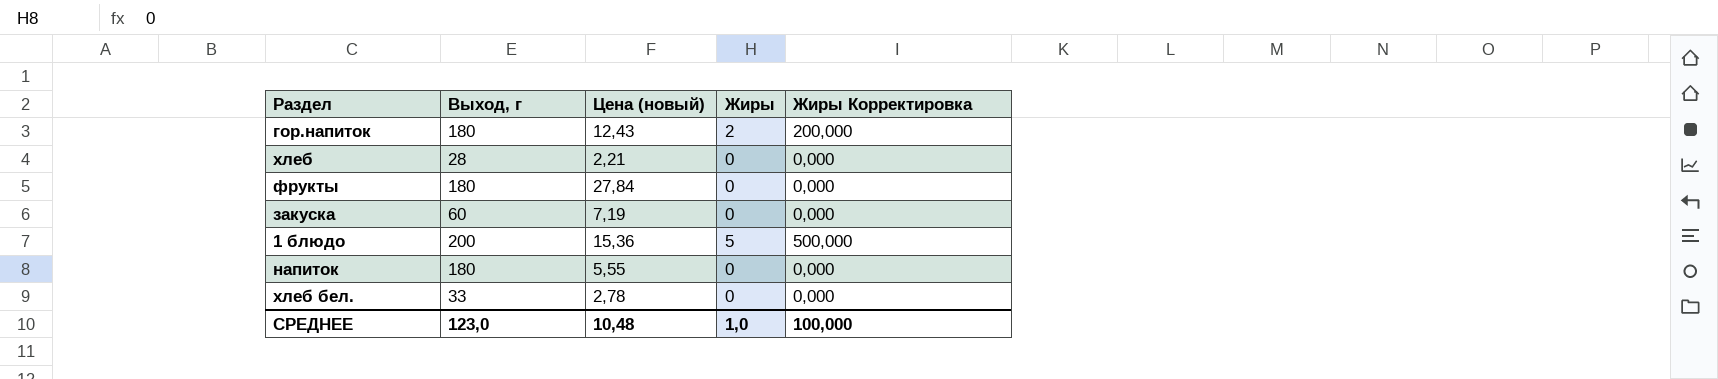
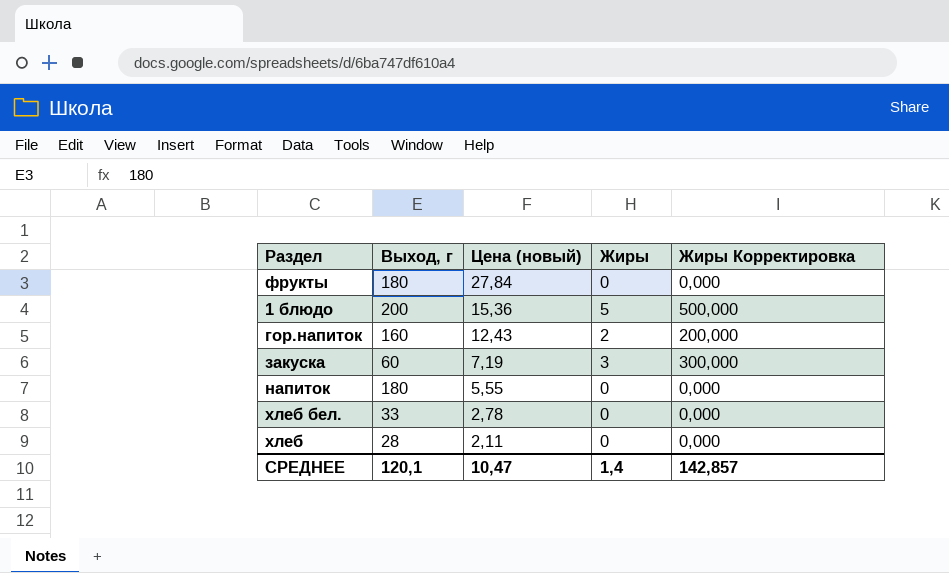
row order: none -> Цена (новый) descending
гор.напиток | Выход, г: 180 -> 160
закуска | Жиры: 0 -> 3
закуска | Жиры Корректировка: 0,000 -> 300,000
хлеб | Цена (новый): 2,21 -> 2,11
СРЕДНЕЕ | Выход, г: 123,0 -> 120,1
СРЕДНЕЕ | Цена (новый): 10,48 -> 10,47
СРЕДНЕЕ | Жиры: 1,0 -> 1,4
СРЕДНЕЕ | Жиры Корректировка: 100,000 -> 142,857

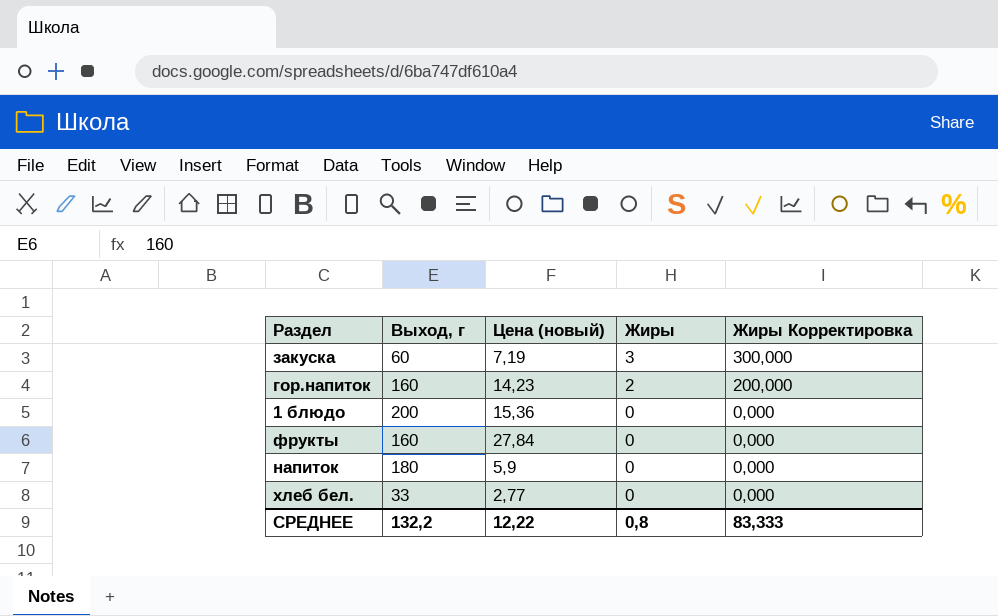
row order: Цена (новый) descending -> Жиры descending
row хлеб: 28 | 2,11 | 0 | 0,000 -> none
гор.напиток | Цена (новый): 12,43 -> 14,23
1 блюдо | Жиры: 5 -> 0
1 блюдо | Жиры Корректировка: 500,000 -> 0,000
фрукты | Выход, г: 180 -> 160
напиток | Цена (новый): 5,55 -> 5,9
хлеб бел. | Цена (новый): 2,78 -> 2,77
СРЕДНЕЕ | Выход, г: 120,1 -> 132,2
СРЕДНЕЕ | Цена (новый): 10,47 -> 12,22
СРЕДНЕЕ | Жиры: 1,4 -> 0,8
СРЕДНЕЕ | Жиры Корректировка: 142,857 -> 83,333

